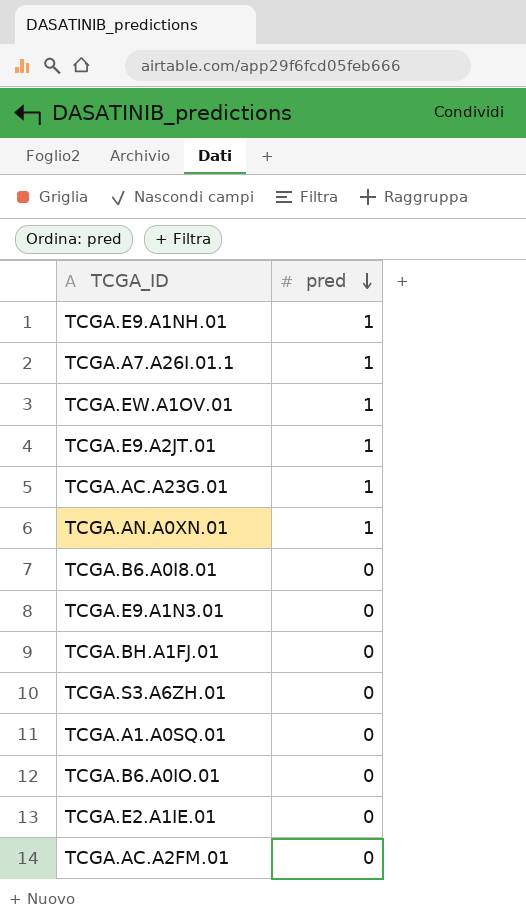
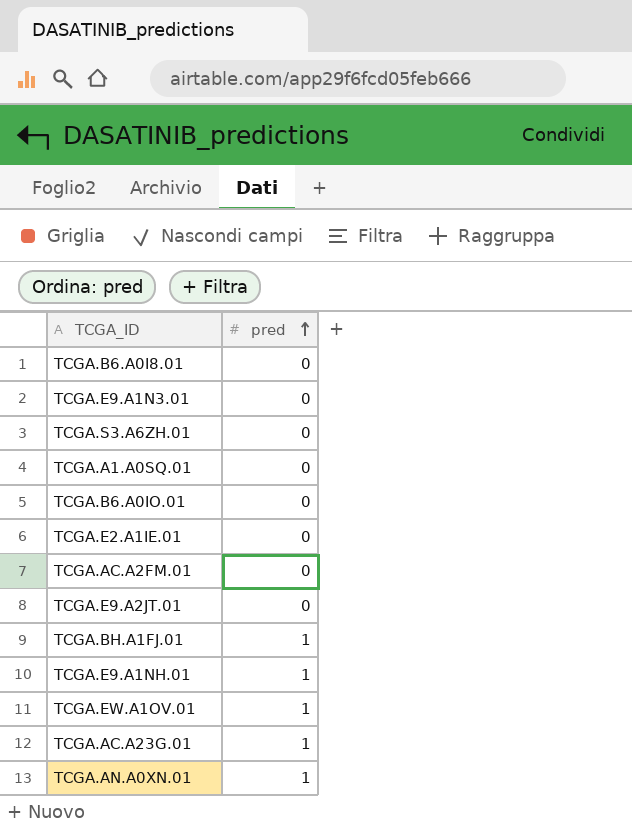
row order: pred descending -> pred ascending
row TCGA.A7.A26I.01.1: 1 -> none
TCGA.E9.A2JT.01 | pred: 1 -> 0
TCGA.BH.A1FJ.01 | pred: 0 -> 1

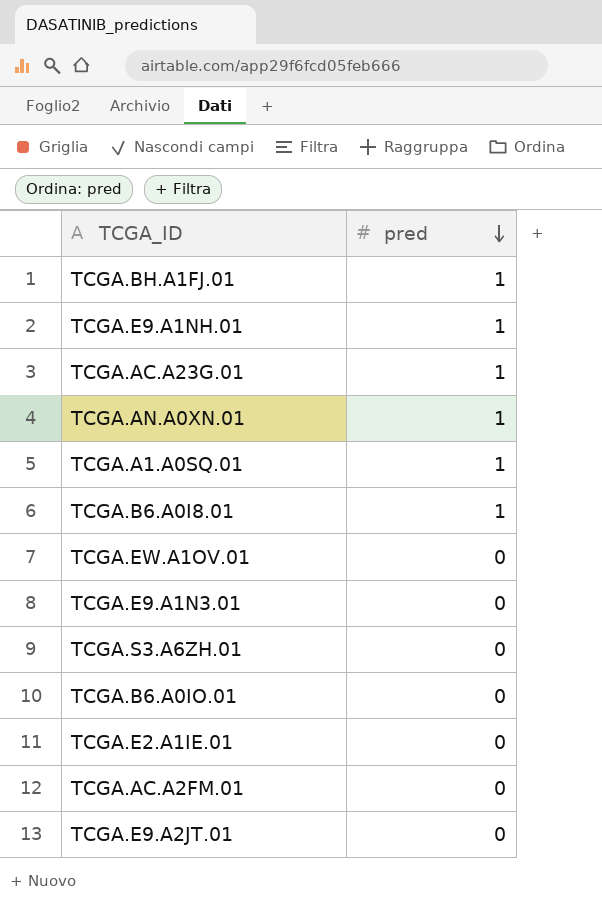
row order: pred ascending -> pred descending
TCGA.A1.A0SQ.01 | pred: 0 -> 1
TCGA.B6.A0I8.01 | pred: 0 -> 1
TCGA.EW.A1OV.01 | pred: 1 -> 0

